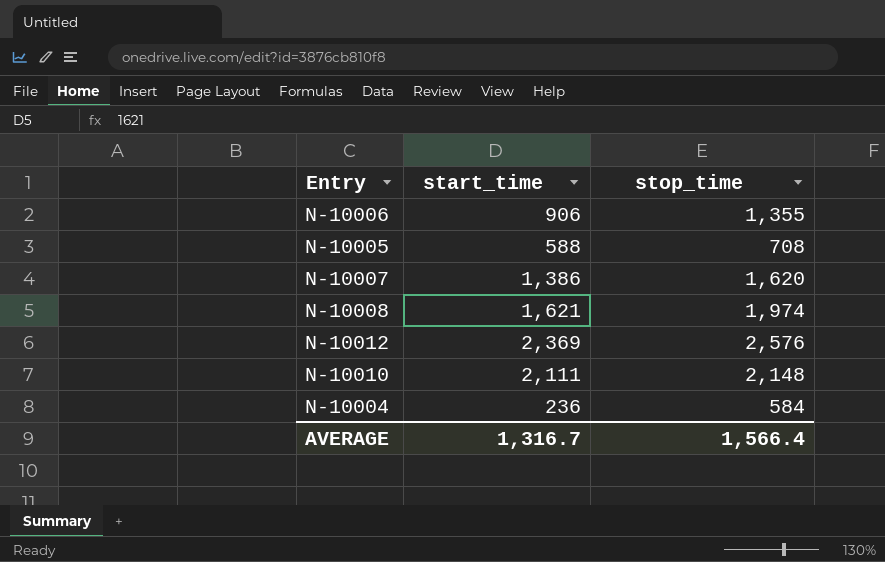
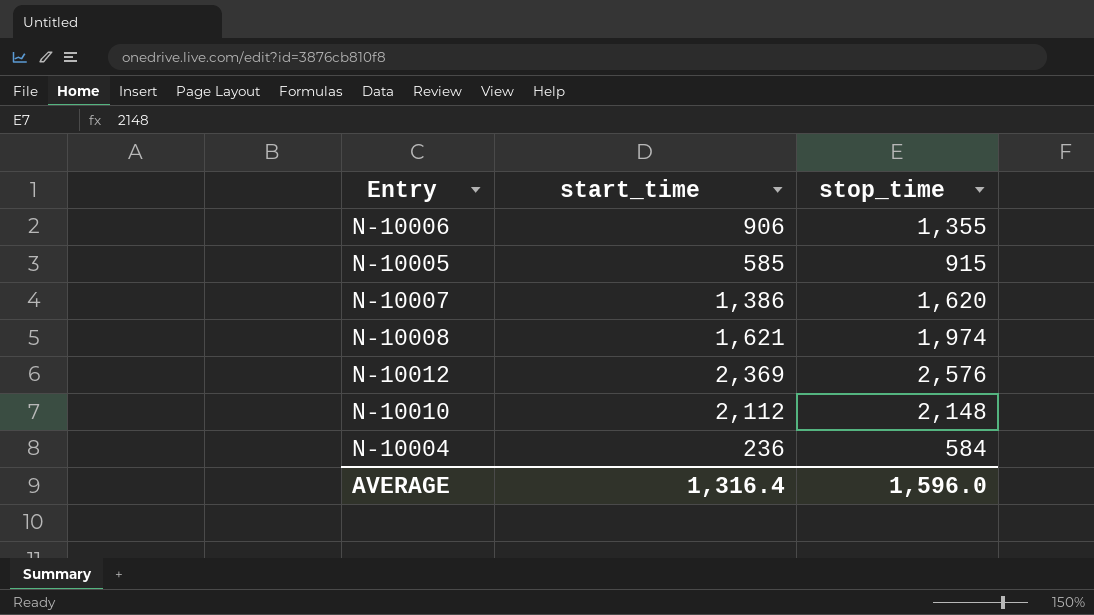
N-10005 | start_time: 588 -> 585
N-10005 | stop_time: 708 -> 915
N-10010 | start_time: 2,111 -> 2,112
AVERAGE | start_time: 1,316.7 -> 1,316.4
AVERAGE | stop_time: 1,566.4 -> 1,596.0

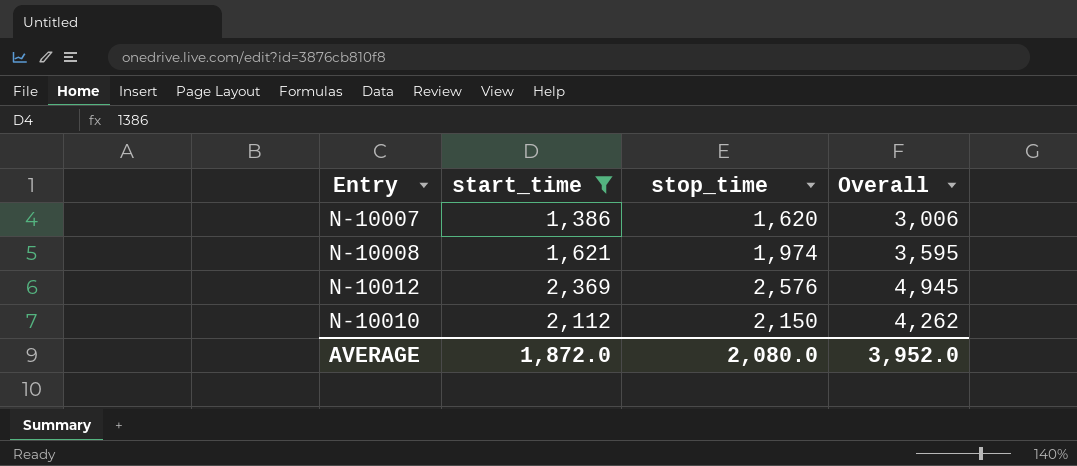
filter: none -> start_time >= 1,386
column Overall | formula: none -> [start_time] + [stop_time]
N-10010 | stop_time: 2,148 -> 2,150
AVERAGE | start_time: 1,316.4 -> 1,872.0
AVERAGE | stop_time: 1,596.0 -> 2,080.0

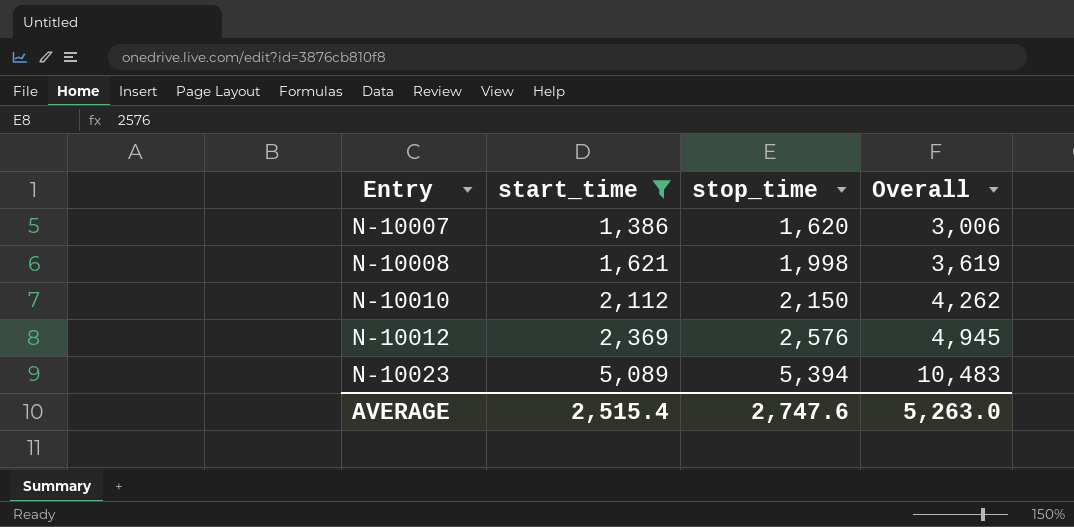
row order: none -> Entry ascending
N-10008 | stop_time: 1,974 -> 1,998
N-10008 | Overall: 3,595 -> 3,619
row N-10023: none -> 5,089 | 5,394 | 10,483
AVERAGE | start_time: 1,872.0 -> 2,515.4
AVERAGE | stop_time: 2,080.0 -> 2,747.6
AVERAGE | Overall: 3,952.0 -> 5,263.0

